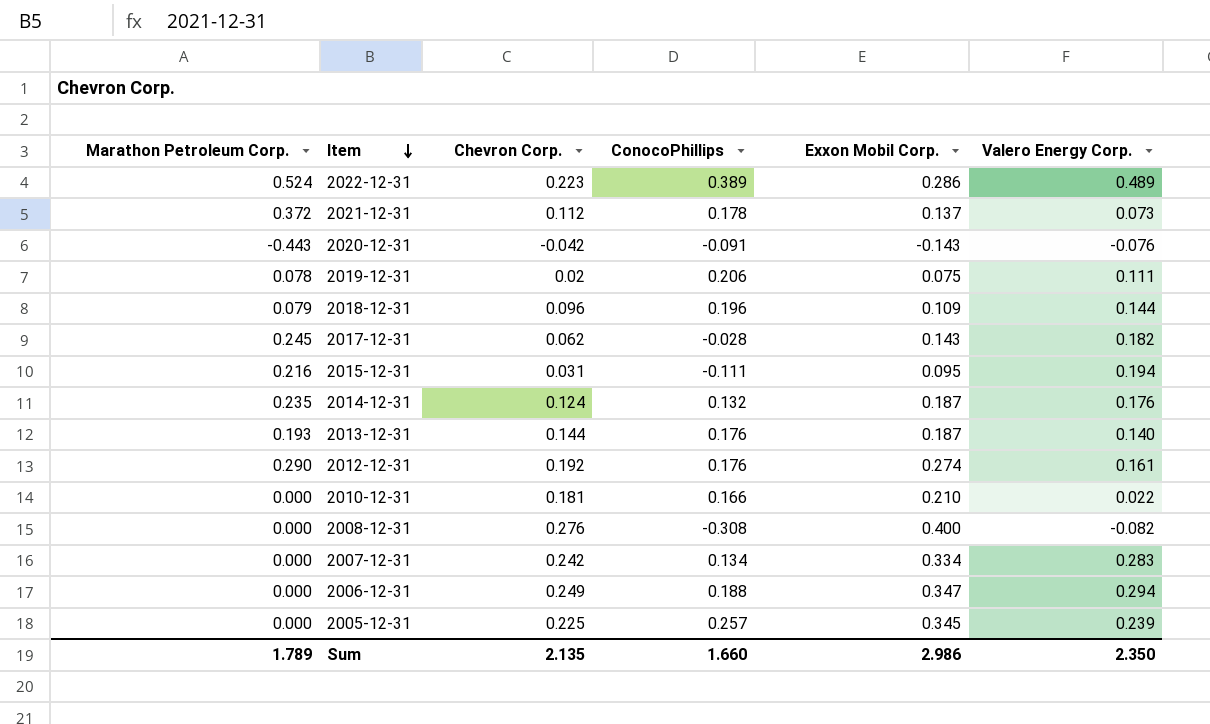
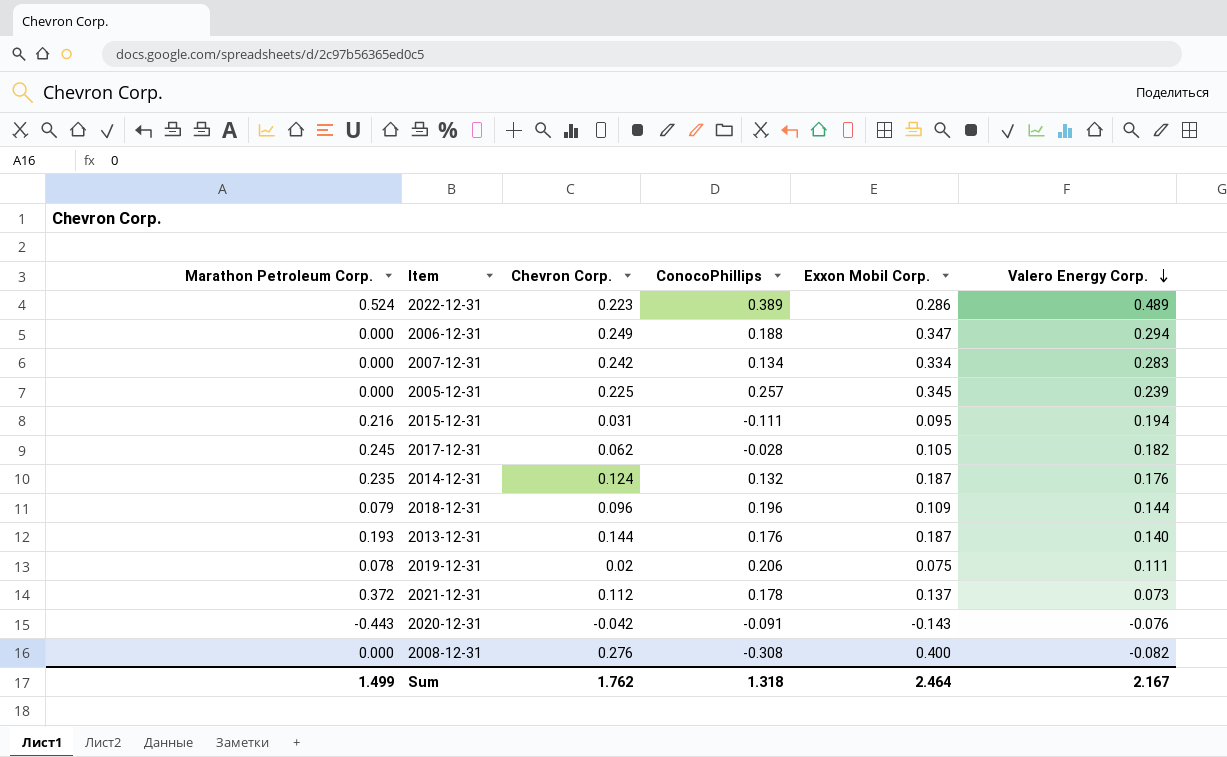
row order: Item descending -> Valero Energy Corp. descending
row 2012-12-31: 0.290 | 0.192 | 0.176 | 0.274 | 0.161 -> none
row 2010-12-31: 0.000 | 0.181 | 0.166 | 0.210 | 0.022 -> none
2017-12-31 | Exxon Mobil Corp.: 0.143 -> 0.105
Sum | Marathon Petroleum Corp.: 1.789 -> 1.499
Sum | Chevron Corp.: 2.135 -> 1.762
Sum | ConocoPhillips: 1.660 -> 1.318
Sum | Exxon Mobil Corp.: 2.986 -> 2.464
Sum | Valero Energy Corp.: 2.350 -> 2.167

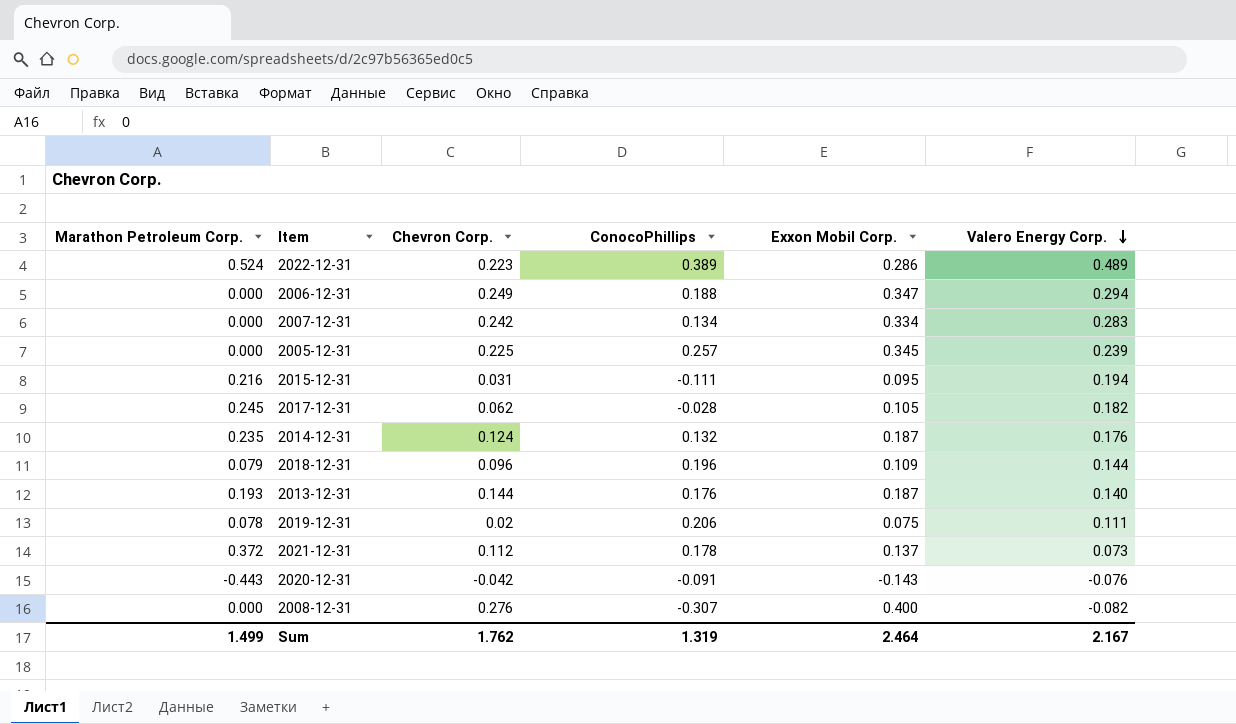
2008-12-31 | ConocoPhillips: -0.308 -> -0.307
Sum | ConocoPhillips: 1.318 -> 1.319

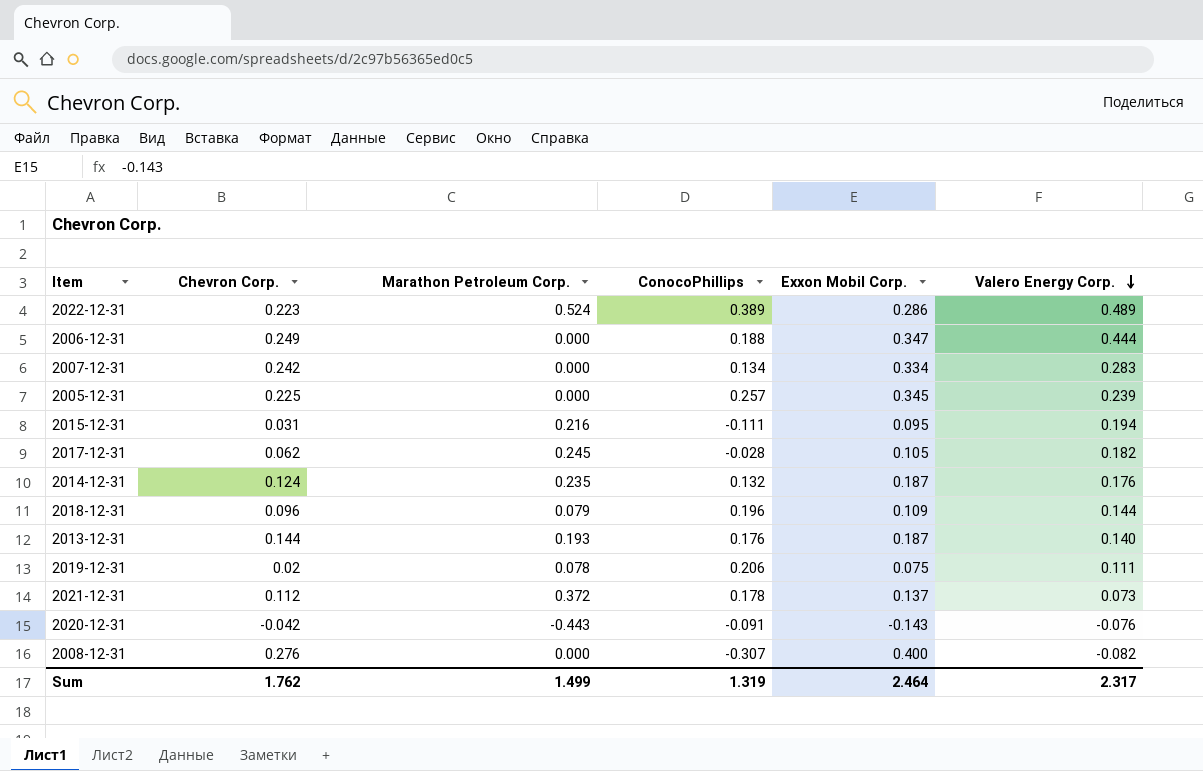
column Marathon Petroleum Corp. | position: 1 -> 3
2006-12-31 | Valero Energy Corp.: 0.294 -> 0.444
Sum | Valero Energy Corp.: 2.167 -> 2.317

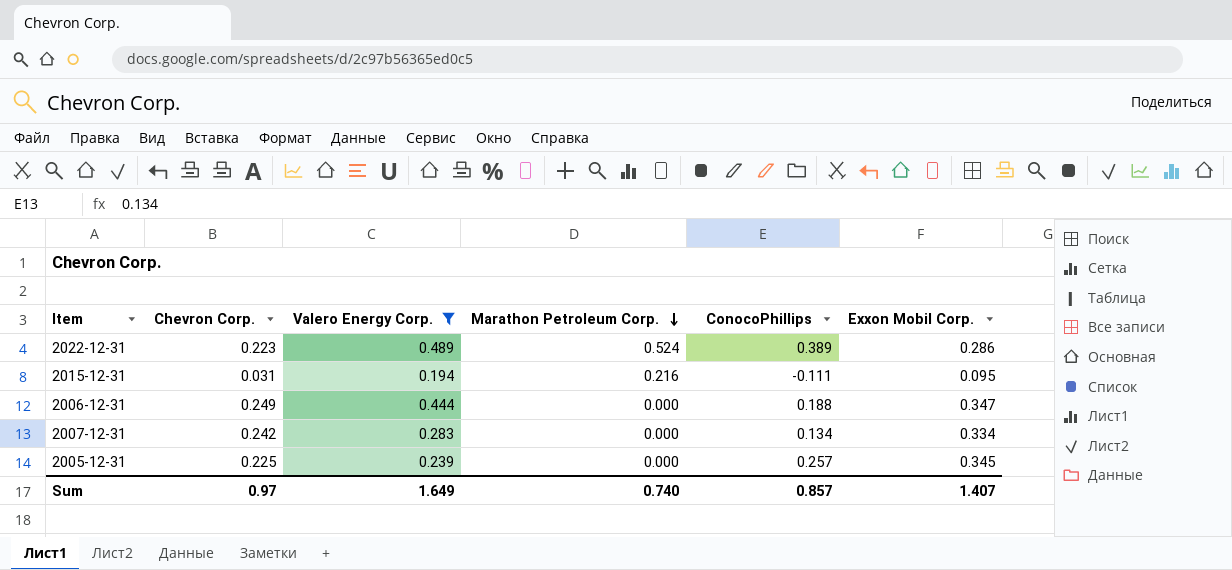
filter: none -> Valero Energy Corp. >= 0.194
row order: Valero Energy Corp. descending -> Marathon Petroleum Corp. descending
column Valero Energy Corp. | position: 6 -> 3
Sum | Chevron Corp.: 1.762 -> 0.97
Sum | Valero Energy Corp.: 2.317 -> 1.649
Sum | Marathon Petroleum Corp.: 1.499 -> 0.740
Sum | ConocoPhillips: 1.319 -> 0.857
Sum | Exxon Mobil Corp.: 2.464 -> 1.407

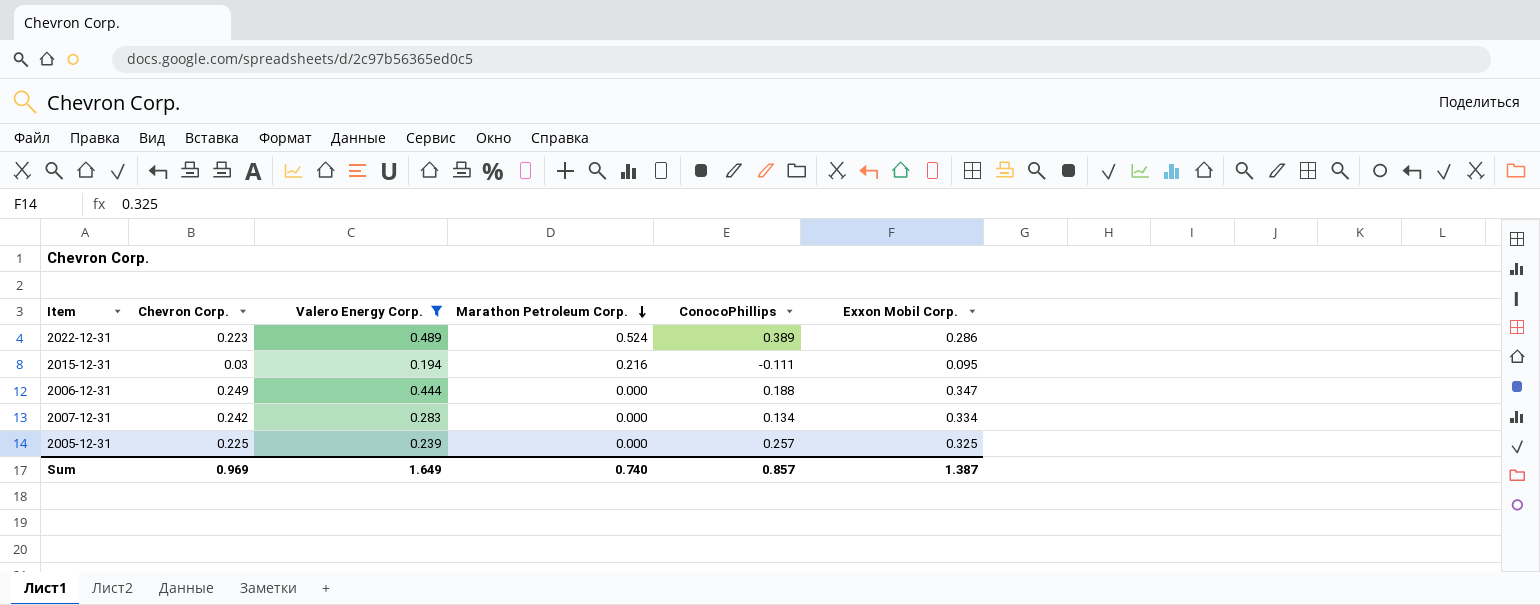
2015-12-31 | Chevron Corp.: 0.031 -> 0.03
2005-12-31 | Exxon Mobil Corp.: 0.345 -> 0.325
Sum | Chevron Corp.: 0.97 -> 0.969
Sum | Exxon Mobil Corp.: 1.407 -> 1.387

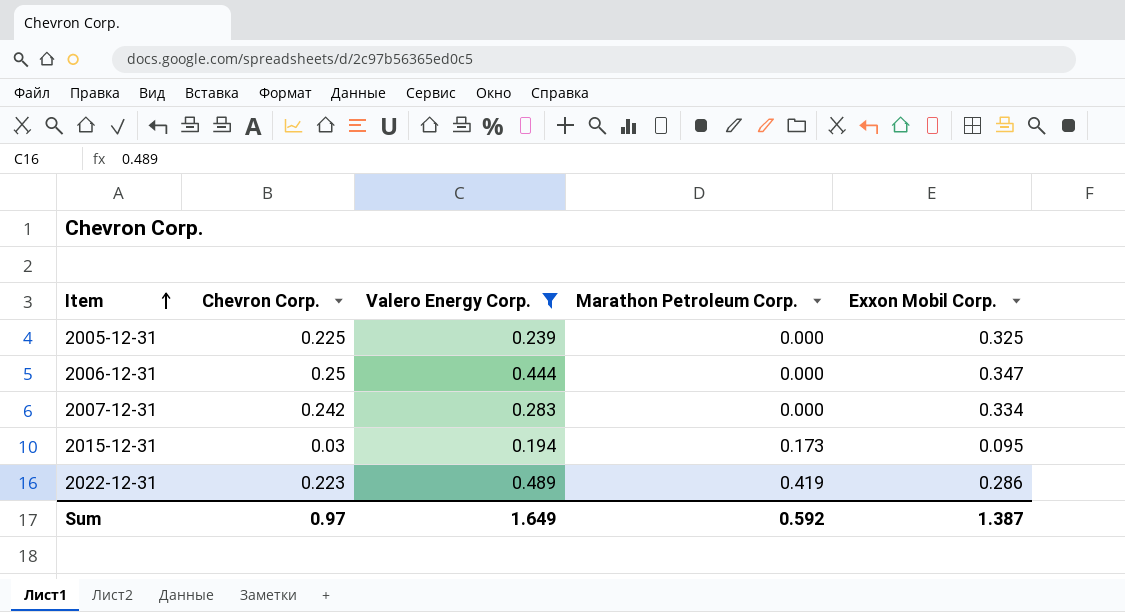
row order: Marathon Petroleum Corp. descending -> Item ascending
column ConocoPhillips | position: 5 -> none
2006-12-31 | Chevron Corp.: 0.249 -> 0.25
2015-12-31 | Marathon Petroleum Corp.: 0.216 -> 0.173
2022-12-31 | Marathon Petroleum Corp.: 0.524 -> 0.419
Sum | Chevron Corp.: 0.969 -> 0.97
Sum | Marathon Petroleum Corp.: 0.740 -> 0.592

